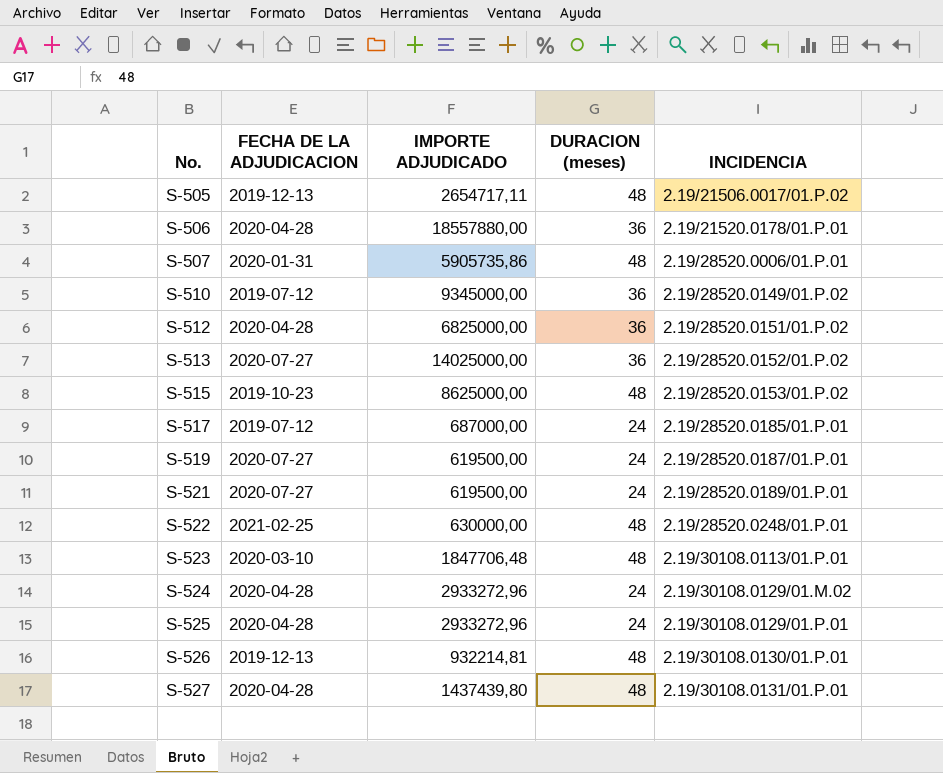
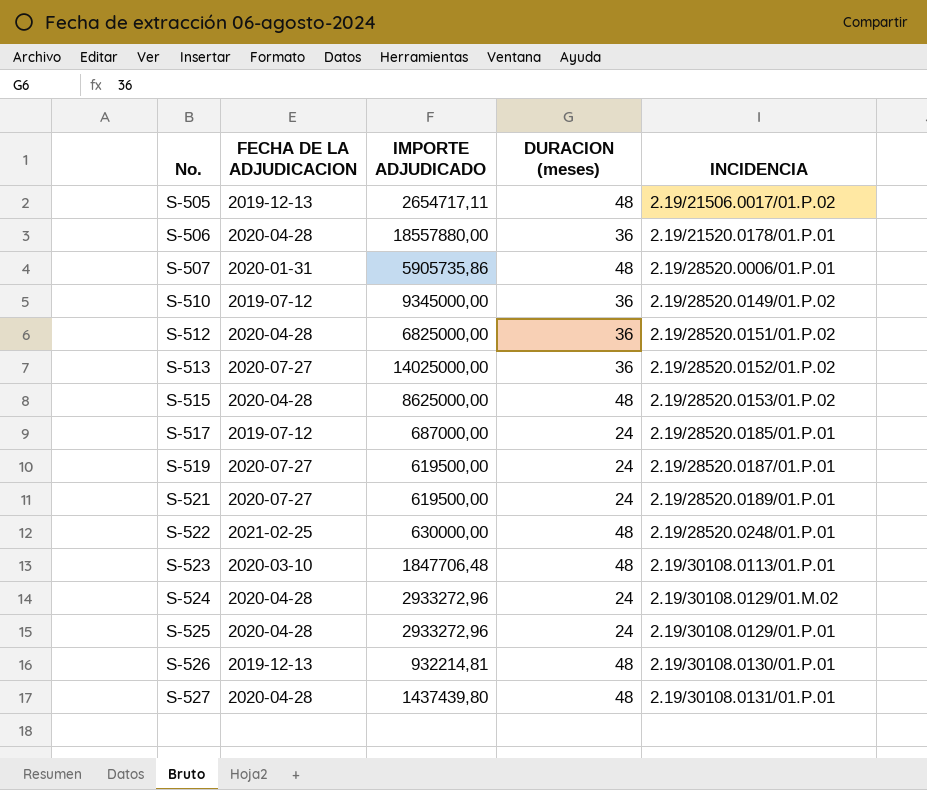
S-515 | FECHA DE LA ADJUDICACION: 2019-10-23 -> 2020-04-28

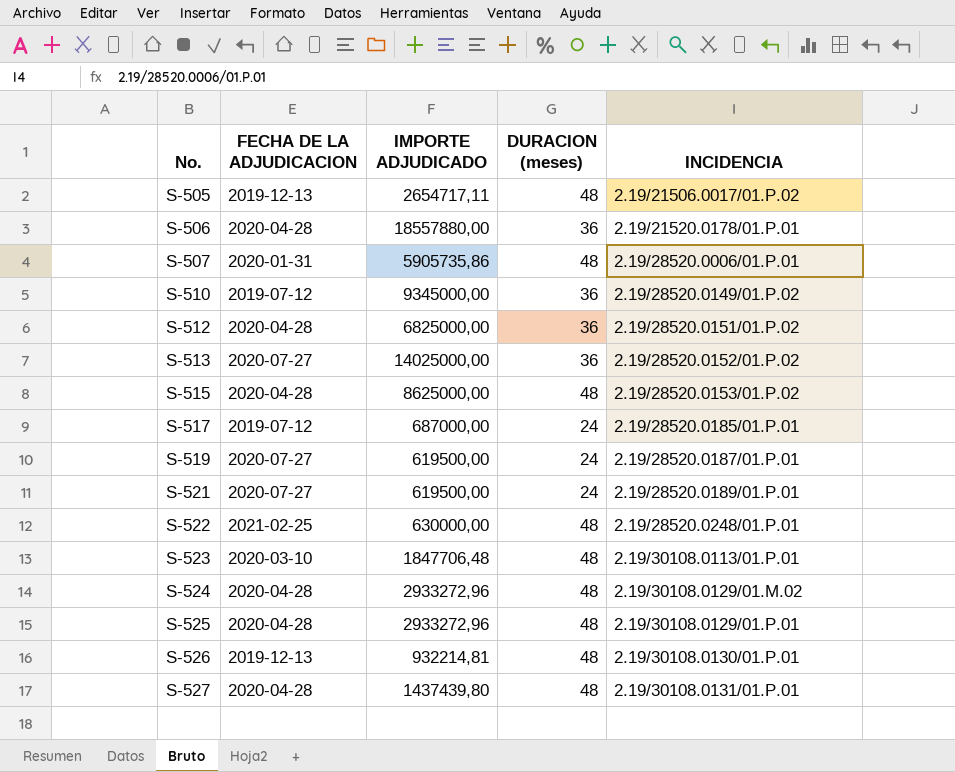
S-524 | DURACION (meses): 24 -> 48
S-525 | DURACION (meses): 24 -> 48

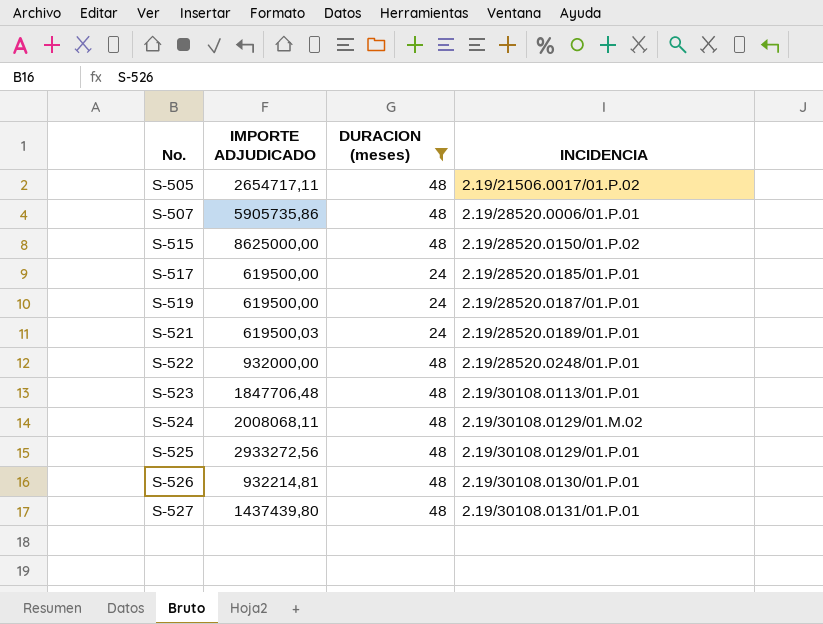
filter: none -> DURACION (meses) != 36
column FECHA DE LA ADJUDICACION | position: 2 -> none
S-515 | INCIDENCIA: 2.19/28520.0153/01.P.02 -> 2.19/28520.0150/01.P.02
S-517 | IMPORTE ADJUDICADO: 687000,00 -> 619500,00
S-521 | IMPORTE ADJUDICADO: 619500,00 -> 619500,03
S-522 | IMPORTE ADJUDICADO: 630000,00 -> 932000,00
S-524 | IMPORTE ADJUDICADO: 2933272,96 -> 2008068,11
S-525 | IMPORTE ADJUDICADO: 2933272,96 -> 2933272,56

